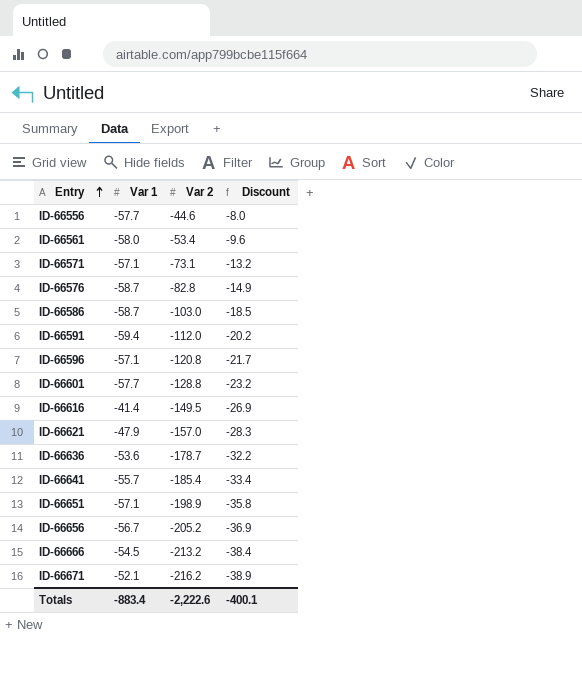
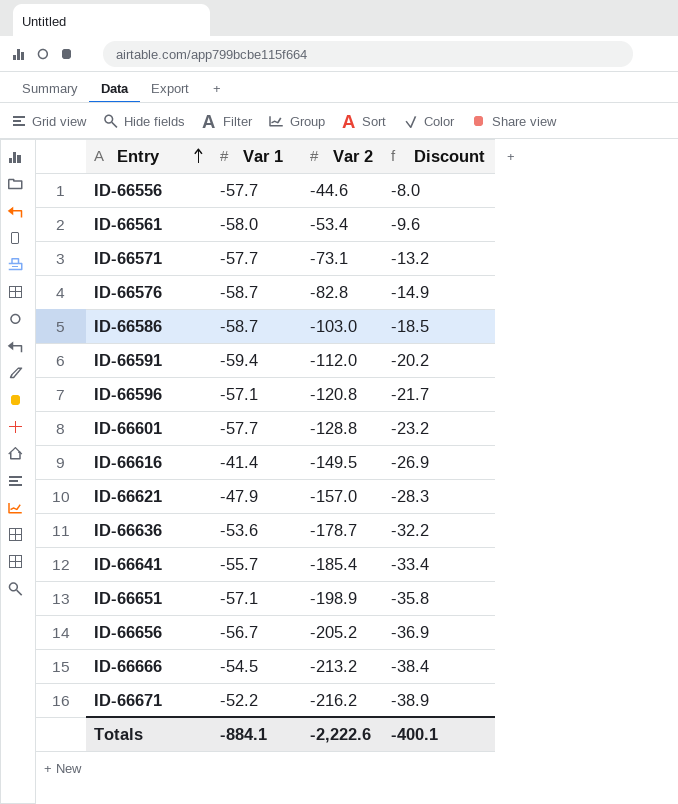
ID-66571 | Var 1: -57.1 -> -57.7
ID-66671 | Var 1: -52.1 -> -52.2
Totals | Var 1: -883.4 -> -884.1

